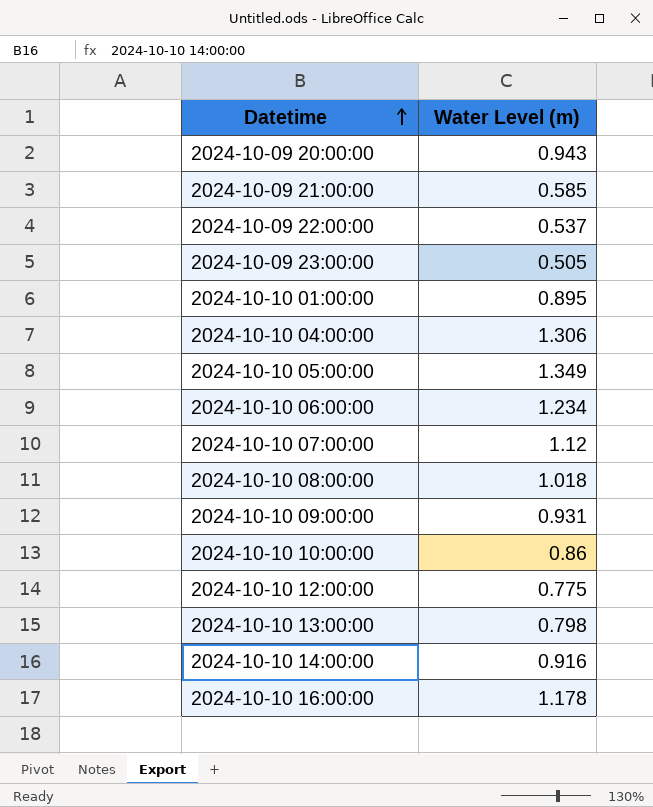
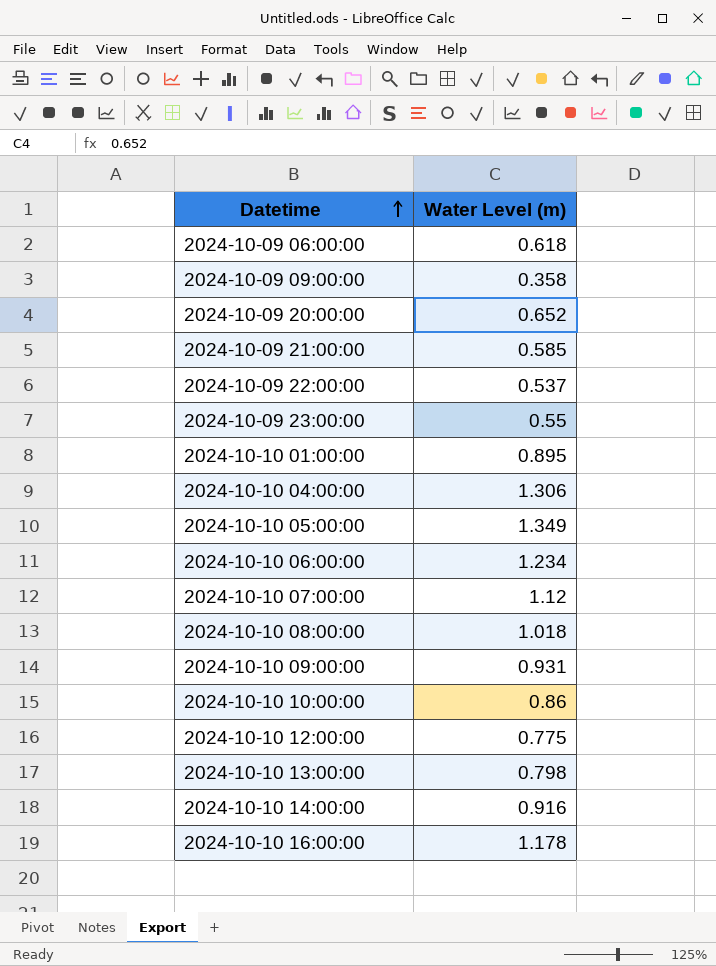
row 2024-10-09 06:00:00: none -> 0.618
row 2024-10-09 09:00:00: none -> 0.358
2024-10-09 20:00:00 | Water Level (m): 0.943 -> 0.652
2024-10-09 23:00:00 | Water Level (m): 0.505 -> 0.55

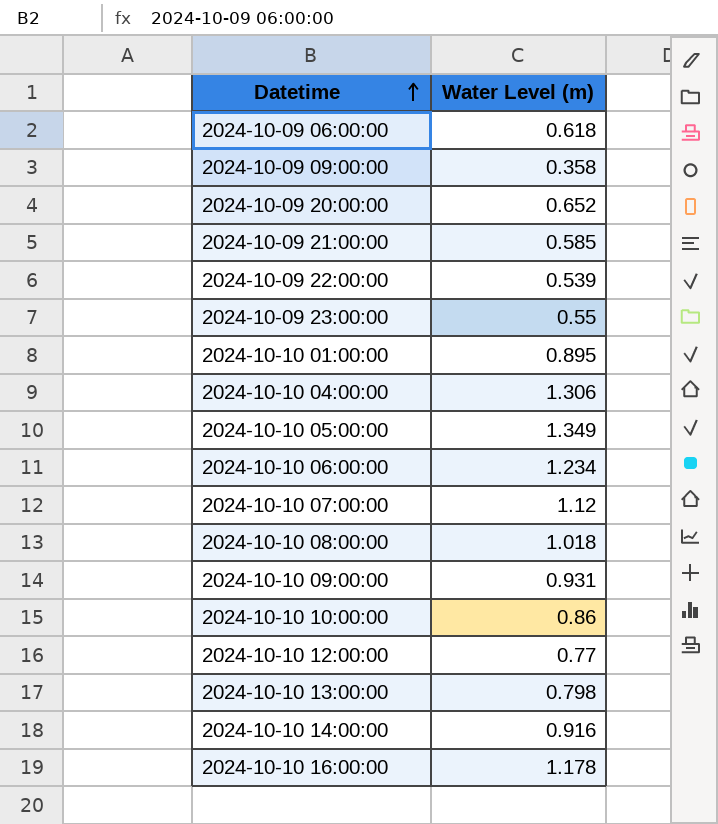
2024-10-09 22:00:00 | Water Level (m): 0.537 -> 0.539
2024-10-10 12:00:00 | Water Level (m): 0.775 -> 0.77

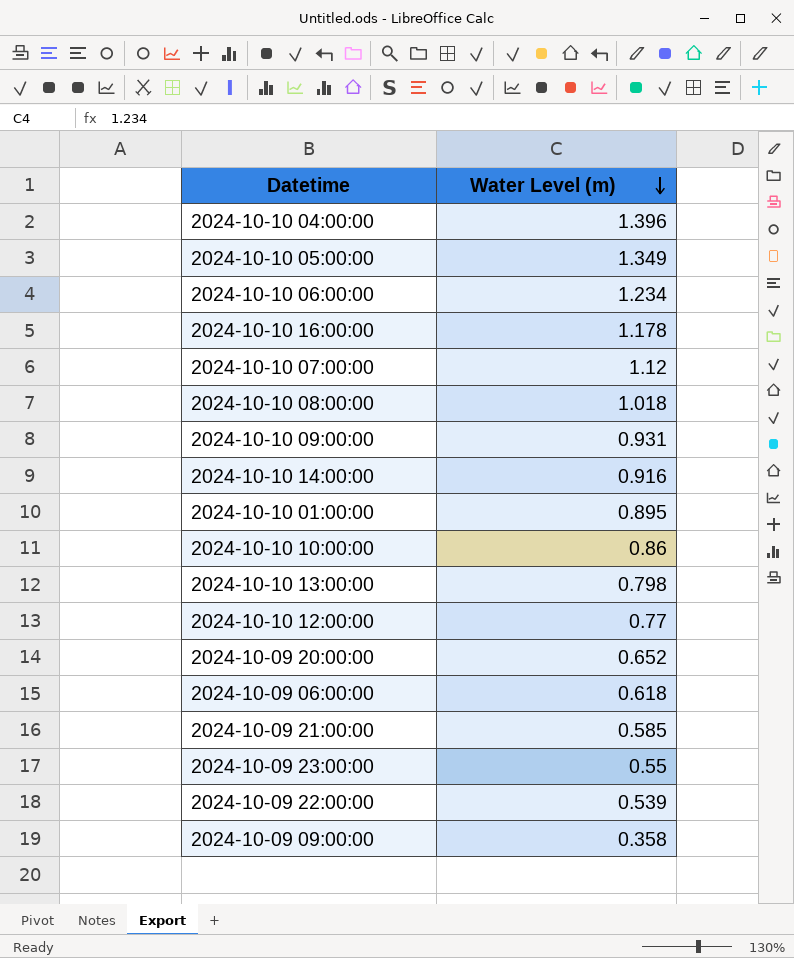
row order: Datetime ascending -> Water Level (m) descending
2024-10-10 04:00:00 | Water Level (m): 1.306 -> 1.396

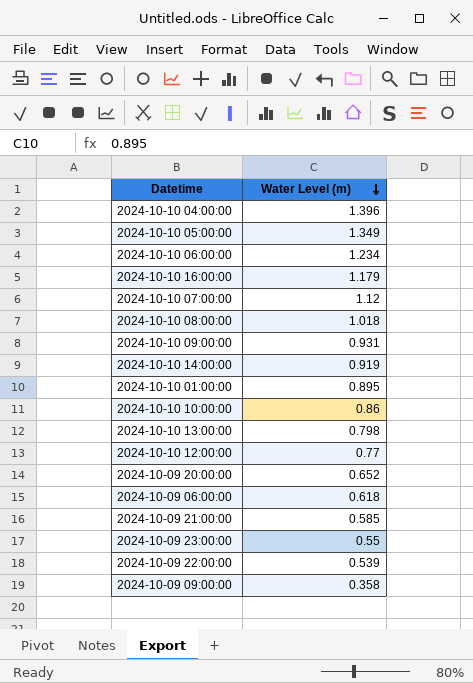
2024-10-10 16:00:00 | Water Level (m): 1.178 -> 1.179
2024-10-10 14:00:00 | Water Level (m): 0.916 -> 0.919

